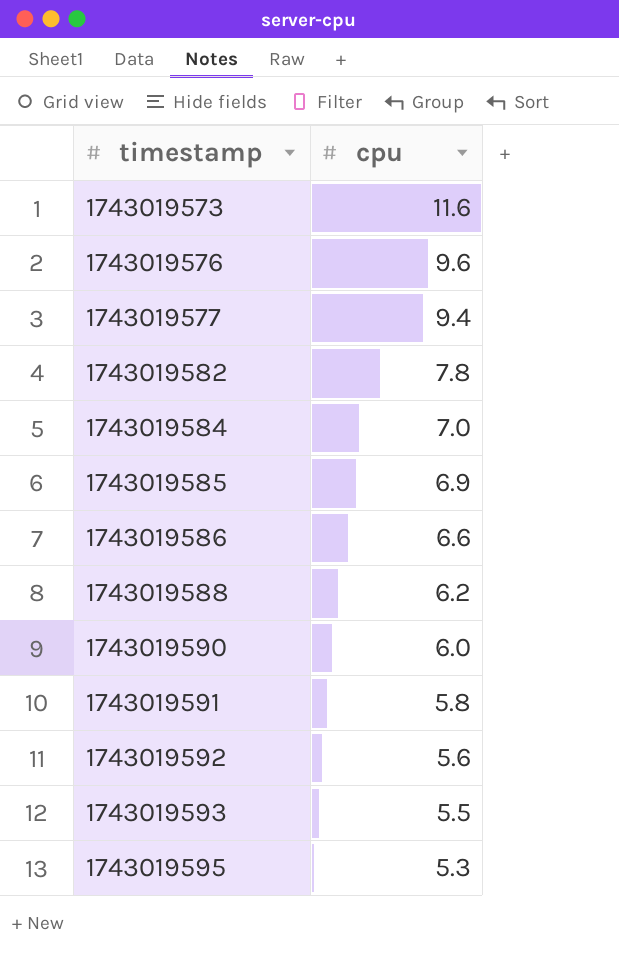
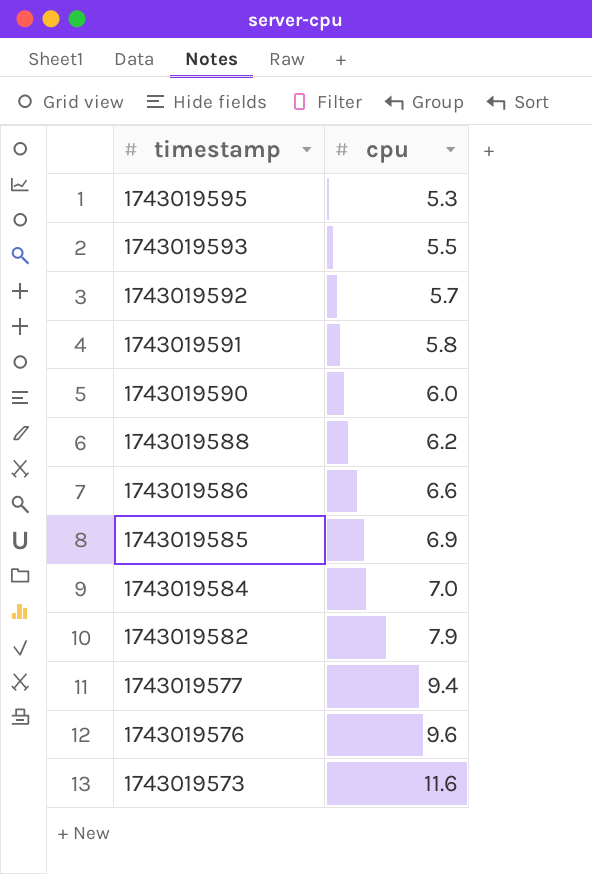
row order: timestamp ascending -> timestamp descending
1743019592 | cpu: 5.6 -> 5.7
1743019582 | cpu: 7.8 -> 7.9

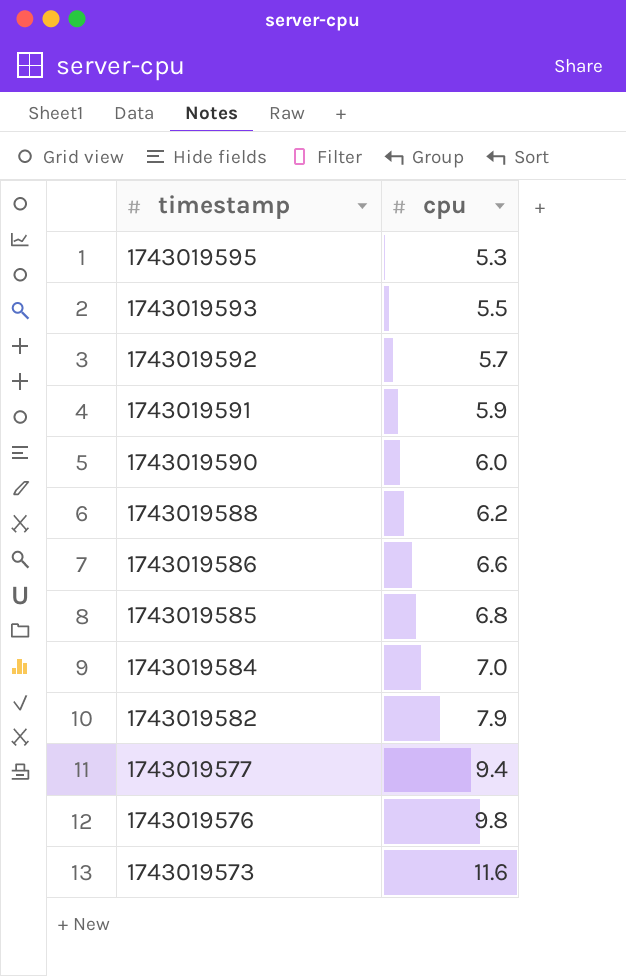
1743019591 | cpu: 5.8 -> 5.9
1743019585 | cpu: 6.9 -> 6.8
1743019576 | cpu: 9.6 -> 9.8

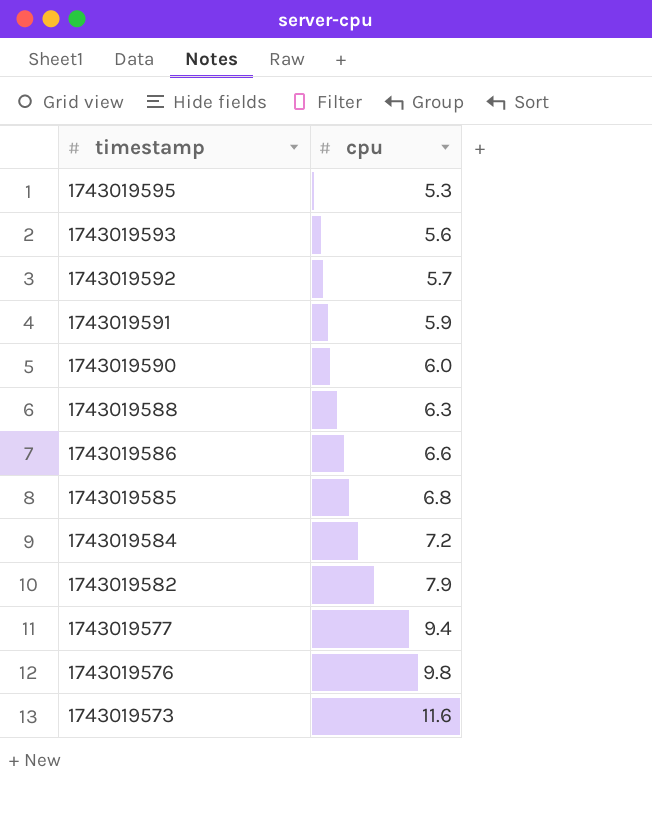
1743019593 | cpu: 5.5 -> 5.6
1743019588 | cpu: 6.2 -> 6.3
1743019584 | cpu: 7.0 -> 7.2

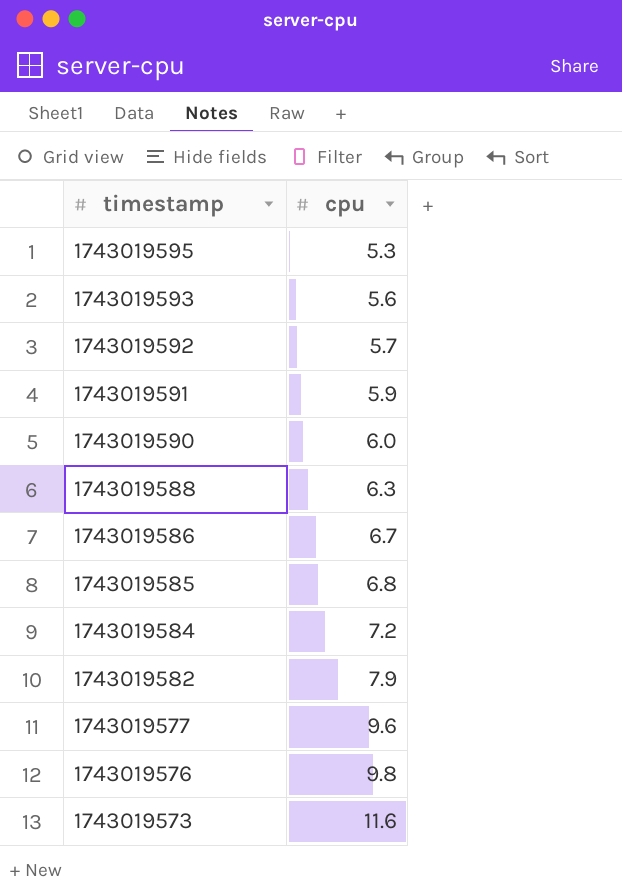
1743019586 | cpu: 6.6 -> 6.7
1743019577 | cpu: 9.4 -> 9.6

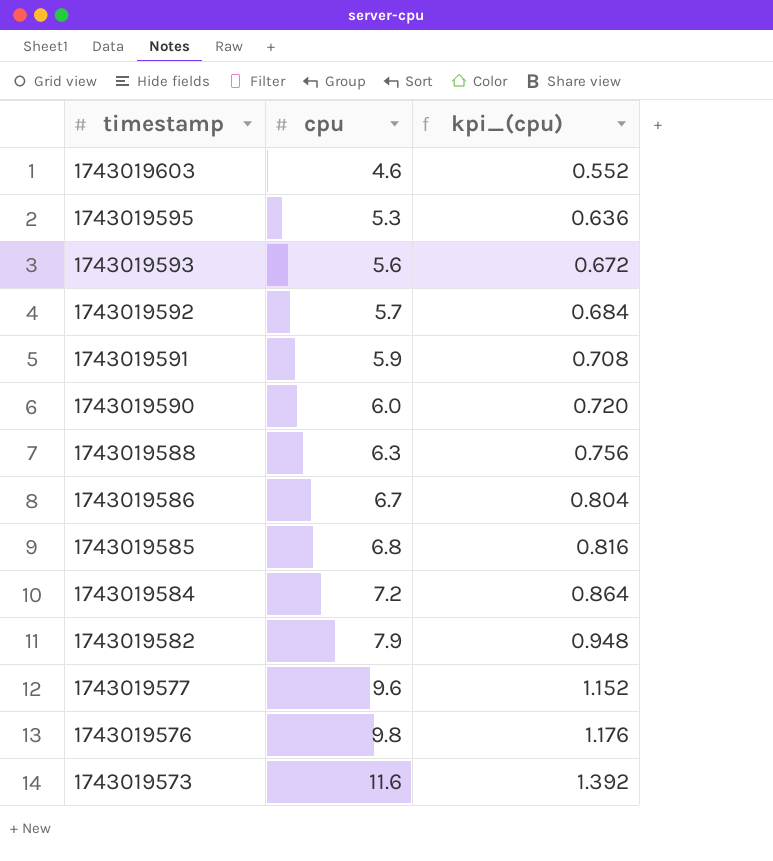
column kpi_(cpu) | formula: none -> [cpu] * 0.12
row 1743019603: none -> 4.6 | 0.552

